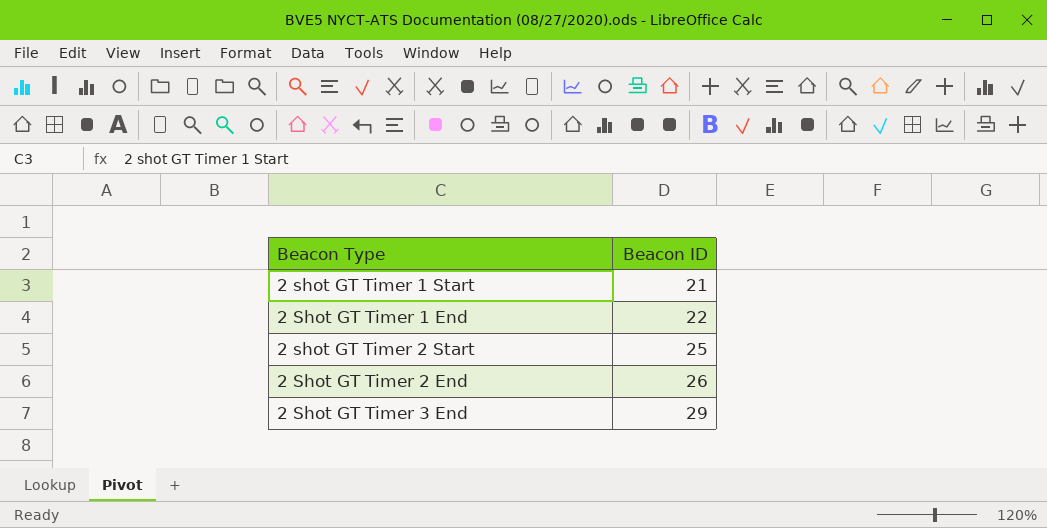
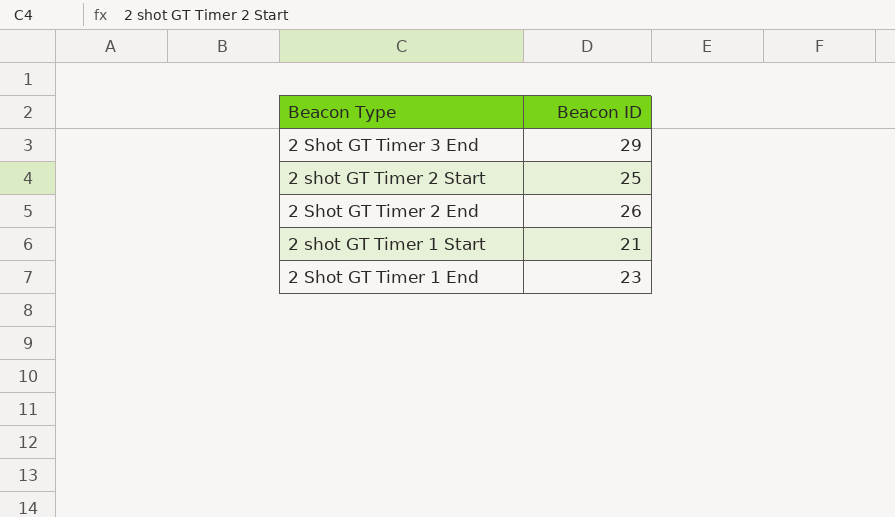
row order: Beacon ID ascending -> Beacon Type descending
2 Shot GT Timer 1 End | Beacon ID: 22 -> 23

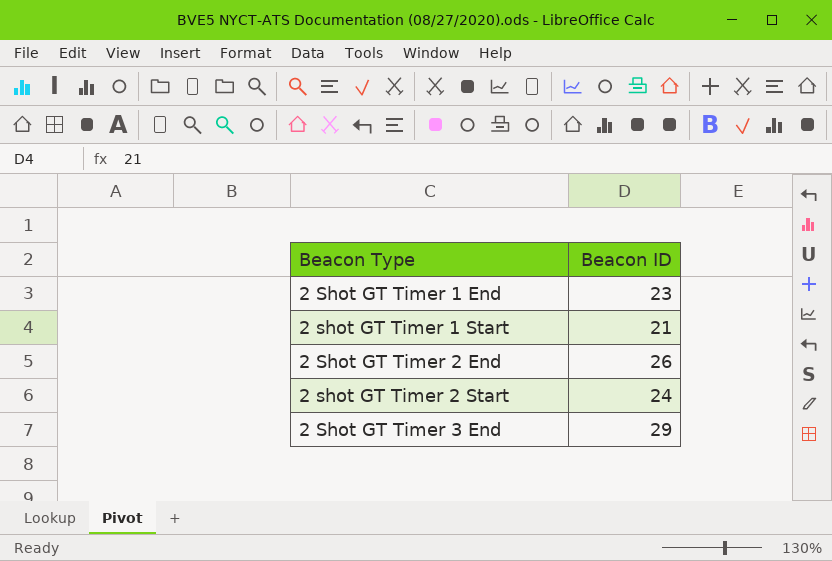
row order: Beacon Type descending -> Beacon Type ascending
2 shot GT Timer 2 Start | Beacon ID: 25 -> 24

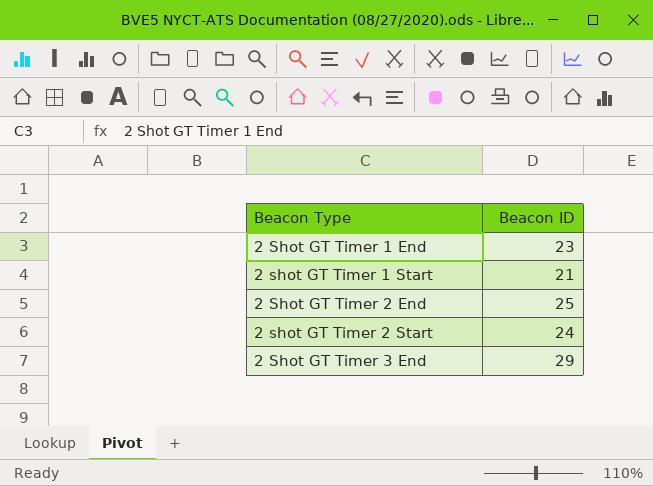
2 Shot GT Timer 2 End | Beacon ID: 26 -> 25

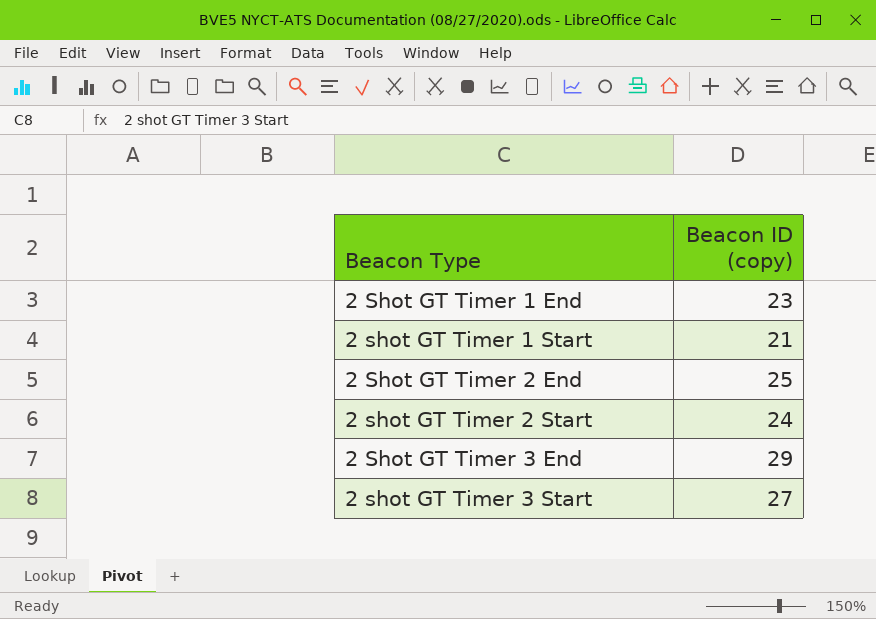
column name: Beacon ID -> Beacon ID (copy)
row 2 shot GT Timer 3 Start: none -> 27

